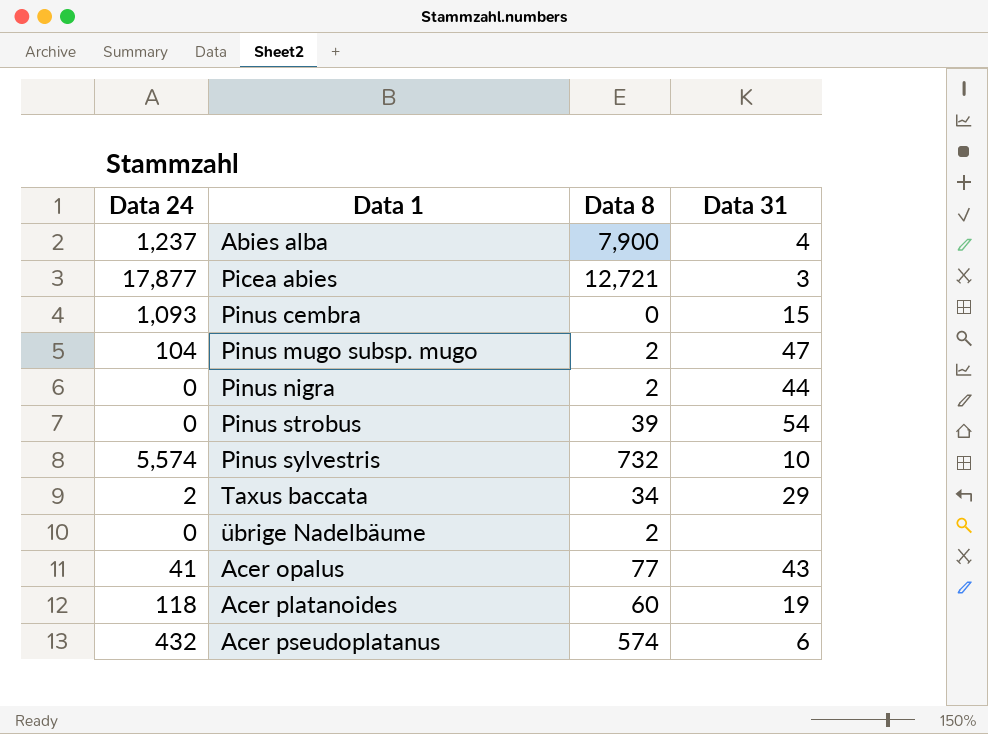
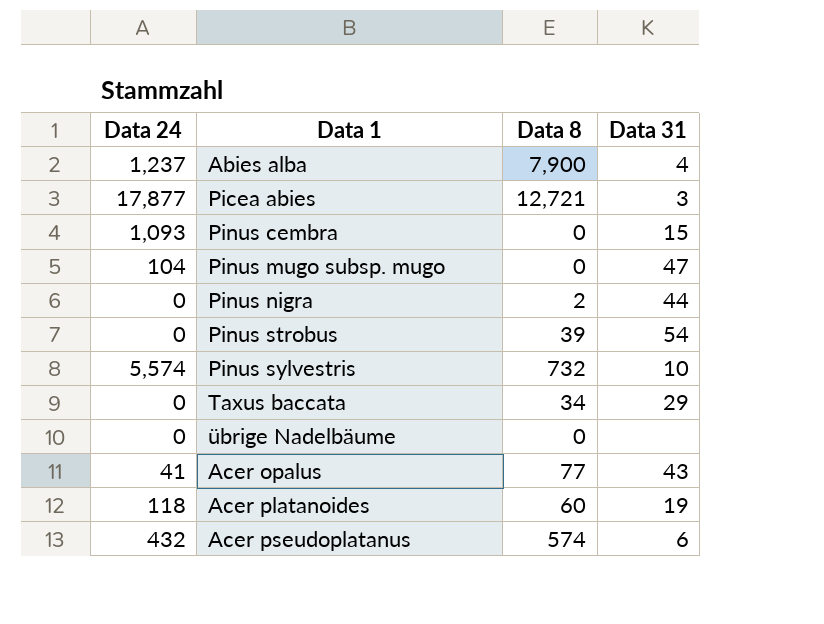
Pinus mugo subsp. mugo | Data 8: 2 -> 0
Taxus baccata | Data 24: 2 -> 0
übrige Nadelbäume | Data 8: 2 -> 0

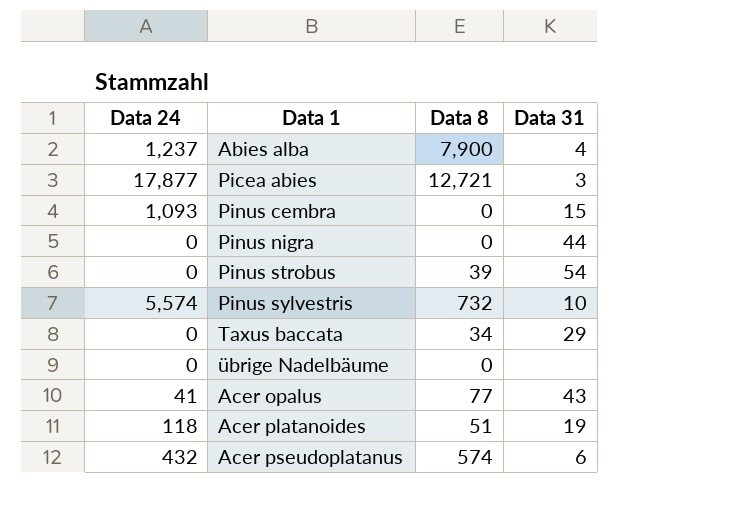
row Pinus mugo subsp. mugo: 104 | 0 | 47 -> none
Pinus nigra | Data 8: 2 -> 0
Acer platanoides | Data 8: 60 -> 51

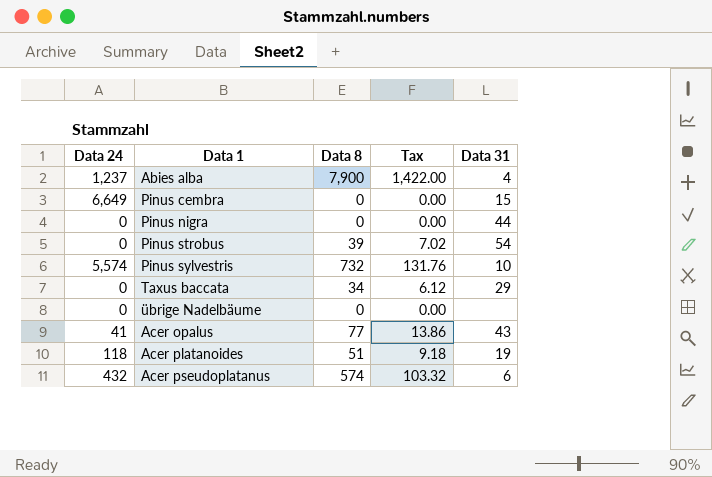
column Tax | formula: none -> [Data 8] * 0.18
row Picea abies: 17,877 | 12,721 | 3 -> none
Pinus cembra | Data 24: 1,093 -> 6,649

